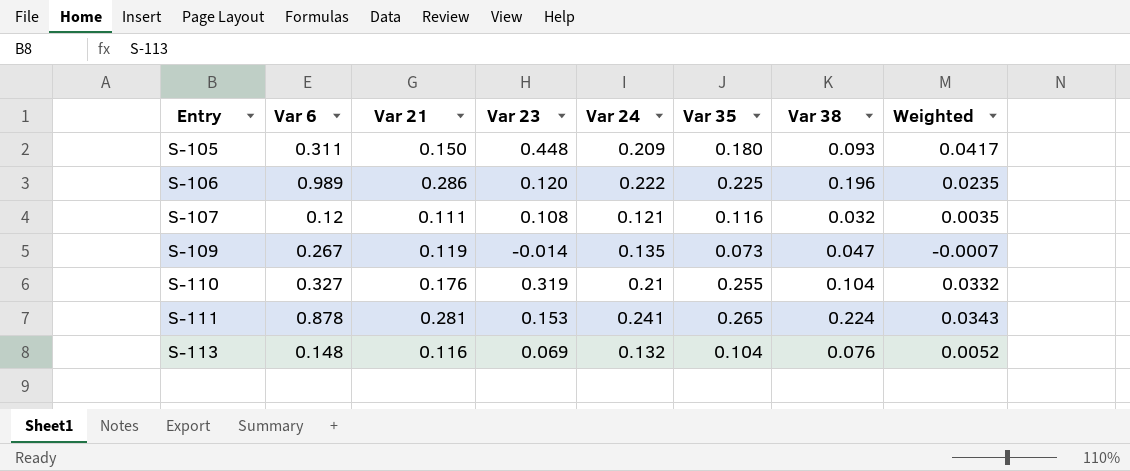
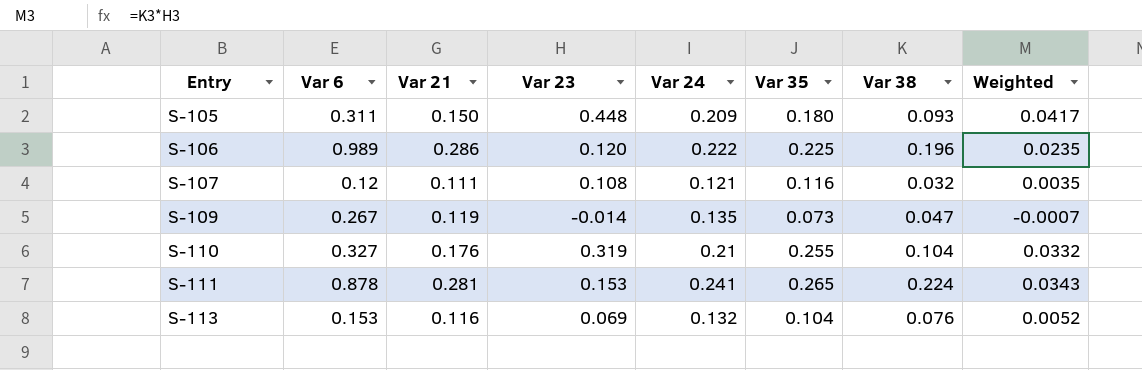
S-113 | Var 6: 0.148 -> 0.153

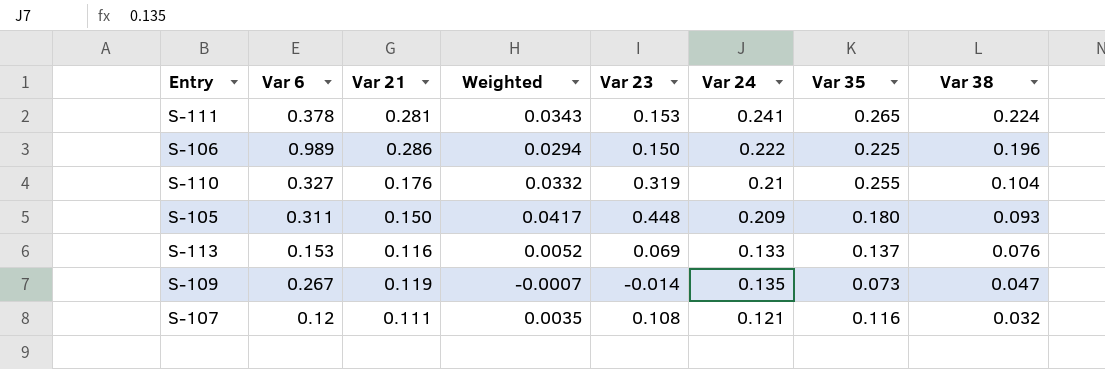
row order: Entry ascending -> Var 38 descending
column Weighted | position: 8 -> 4
S-111 | Var 6: 0.878 -> 0.378
S-106 | Weighted: 0.0235 -> 0.0294
S-106 | Var 23: 0.120 -> 0.150
S-113 | Var 24: 0.132 -> 0.133
S-113 | Var 35: 0.104 -> 0.137

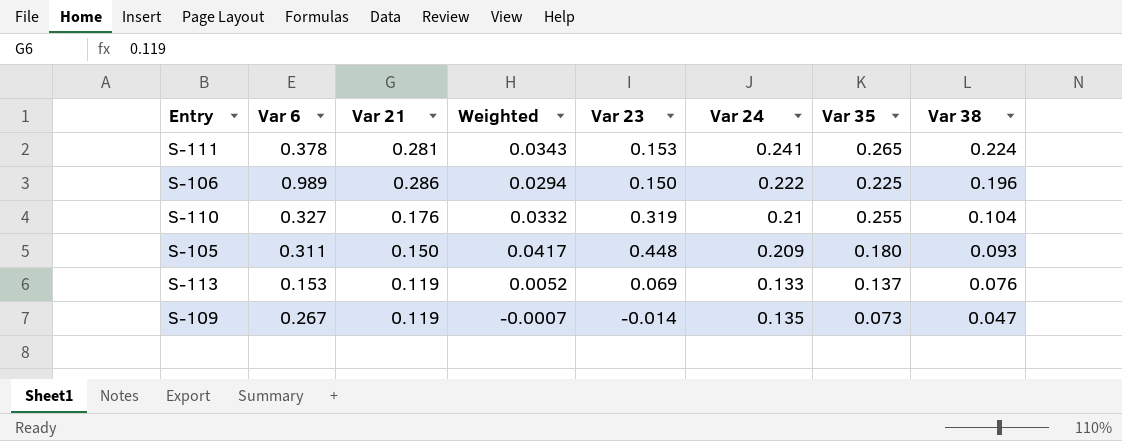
row S-107: 0.12 | 0.111 | 0.0035 | 0.108 | 0.121 | 0.116 | 0.032 -> none
S-113 | Var 21: 0.116 -> 0.119

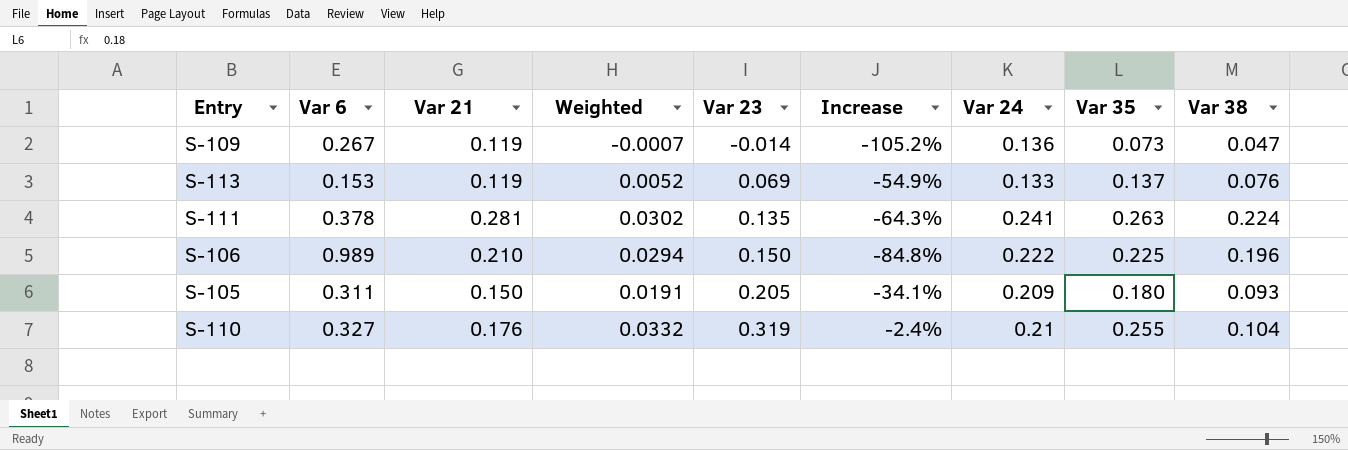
row order: Var 38 descending -> Var 23 ascending
column Increase | formula: none -> ([Var 23] - [Var 6]) / [Var 6]
S-109 | Var 24: 0.135 -> 0.136
S-111 | Weighted: 0.0343 -> 0.0302
S-111 | Var 23: 0.153 -> 0.135
S-111 | Var 35: 0.265 -> 0.263
S-106 | Var 21: 0.286 -> 0.210
S-105 | Weighted: 0.0417 -> 0.0191
S-105 | Var 23: 0.448 -> 0.205

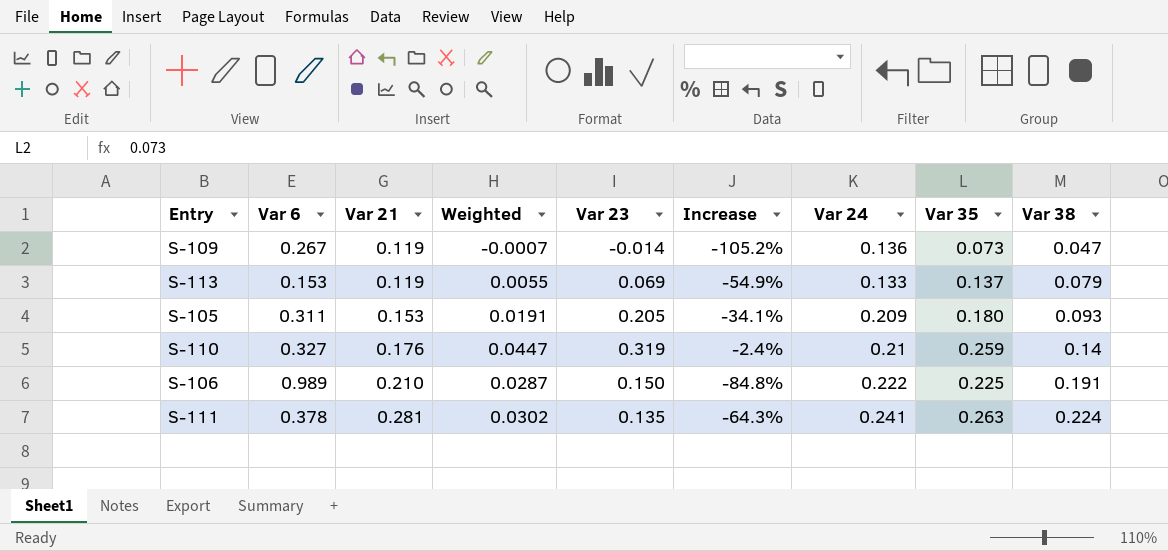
row order: Var 23 ascending -> Var 21 ascending
S-113 | Weighted: 0.0052 -> 0.0055
S-113 | Var 38: 0.076 -> 0.079
S-105 | Var 21: 0.150 -> 0.153
S-110 | Weighted: 0.0332 -> 0.0447
S-110 | Var 35: 0.255 -> 0.259
S-110 | Var 38: 0.104 -> 0.14
S-106 | Weighted: 0.0294 -> 0.0287
S-106 | Var 38: 0.196 -> 0.191

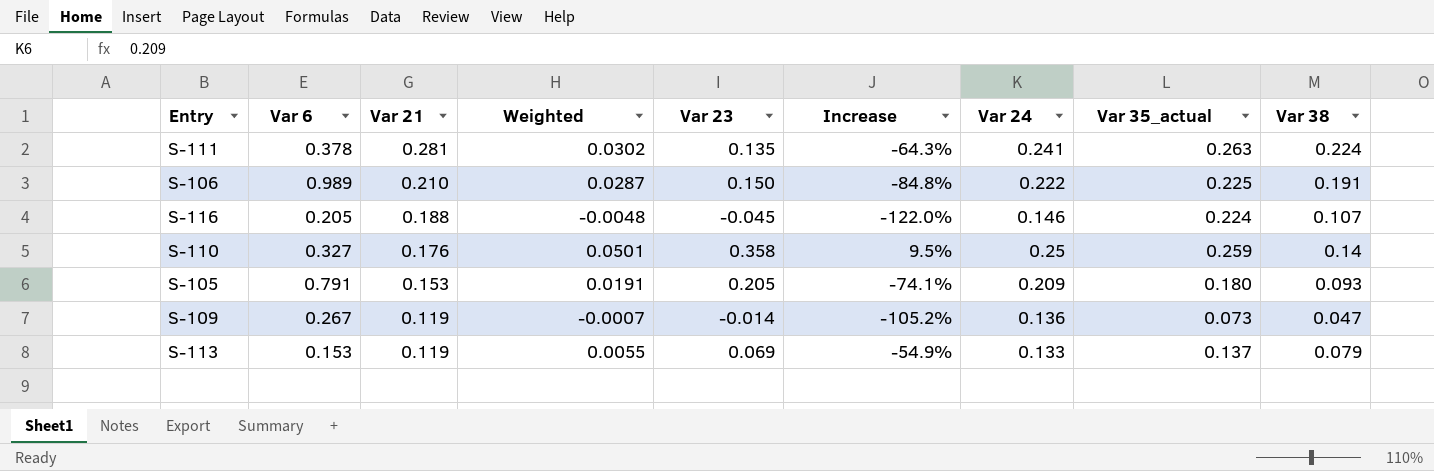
row order: Var 21 ascending -> Var 21 descending
column name: Var 35 -> Var 35_actual
row S-116: none -> 0.205 | 0.188 | -0.0048 | -0.045 | -122.0% | 0.146 | 0.224 | 0.107
S-110 | Weighted: 0.0447 -> 0.0501
S-110 | Var 23: 0.319 -> 0.358
S-110 | Increase: -2.4% -> 9.5%
S-110 | Var 24: 0.21 -> 0.25
S-105 | Var 6: 0.311 -> 0.791
S-105 | Increase: -34.1% -> -74.1%

